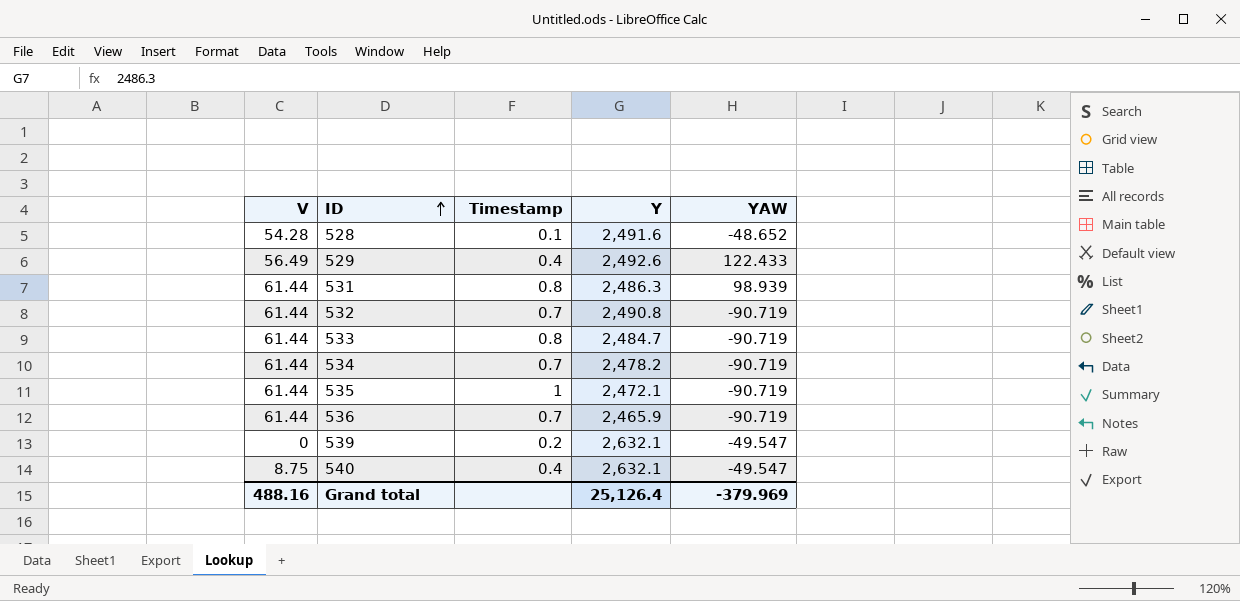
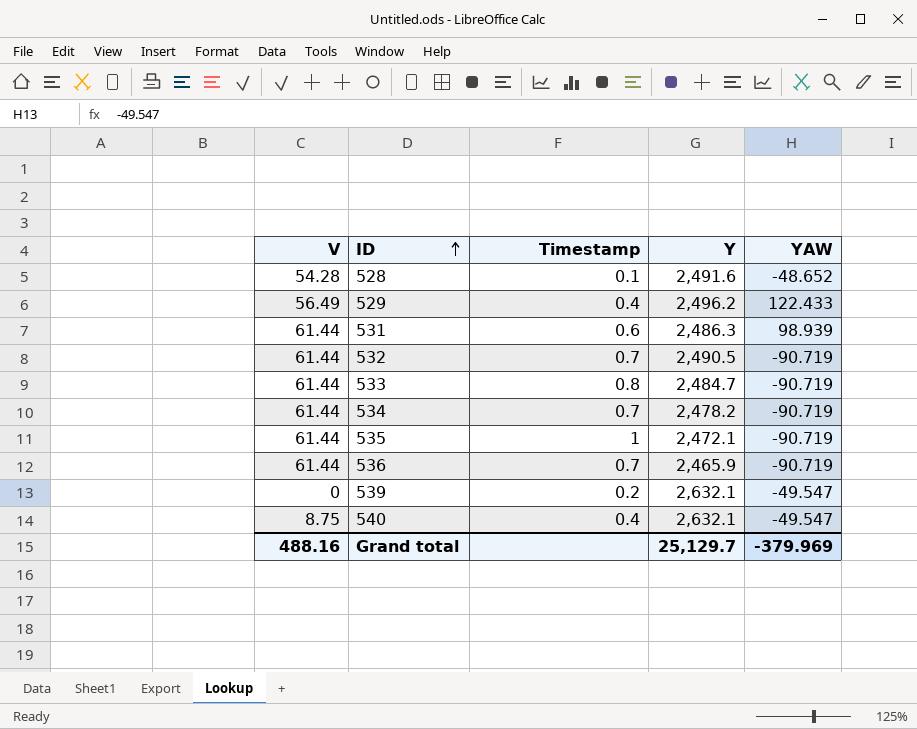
529 | Y: 2,492.6 -> 2,496.2
531 | Timestamp: 0.8 -> 0.6
532 | Y: 2,490.8 -> 2,490.5
Grand total | Y: 25,126.4 -> 25,129.7

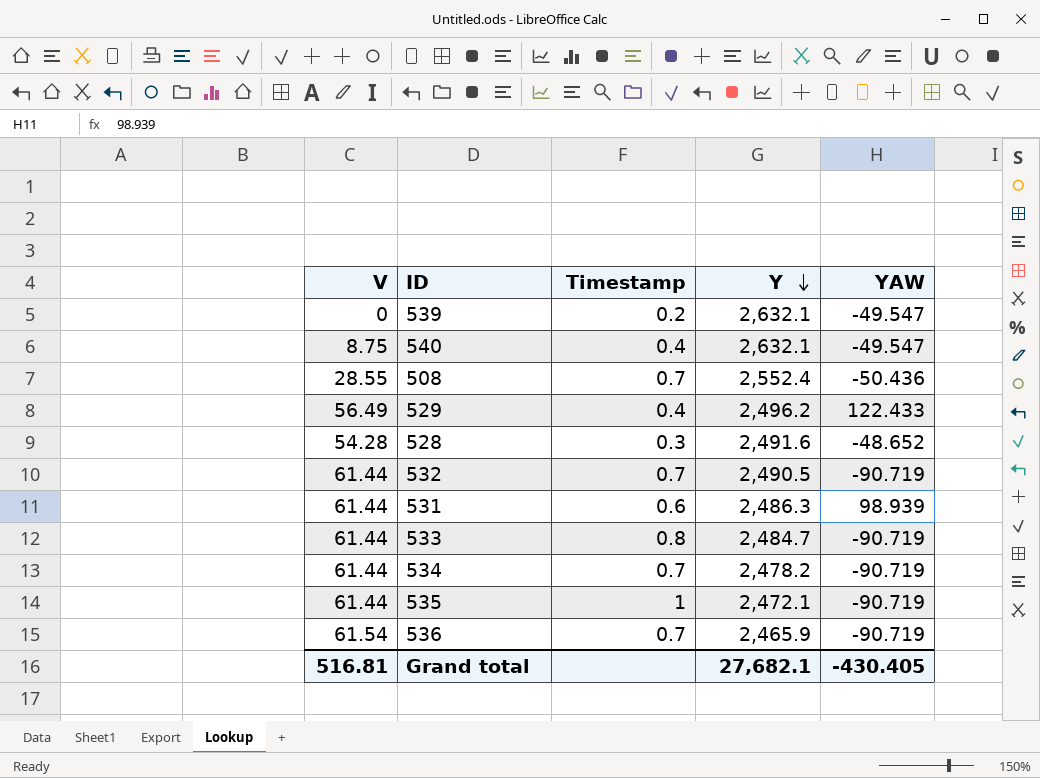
row order: ID ascending -> Y descending
row 508: none -> 28.55 | 0.7 | 2,552.4 | -50.436
528 | Timestamp: 0.1 -> 0.3
536 | V: 61.44 -> 61.54
Grand total | V: 488.16 -> 516.81
Grand total | Y: 25,129.7 -> 27,682.1
Grand total | YAW: -379.969 -> -430.405

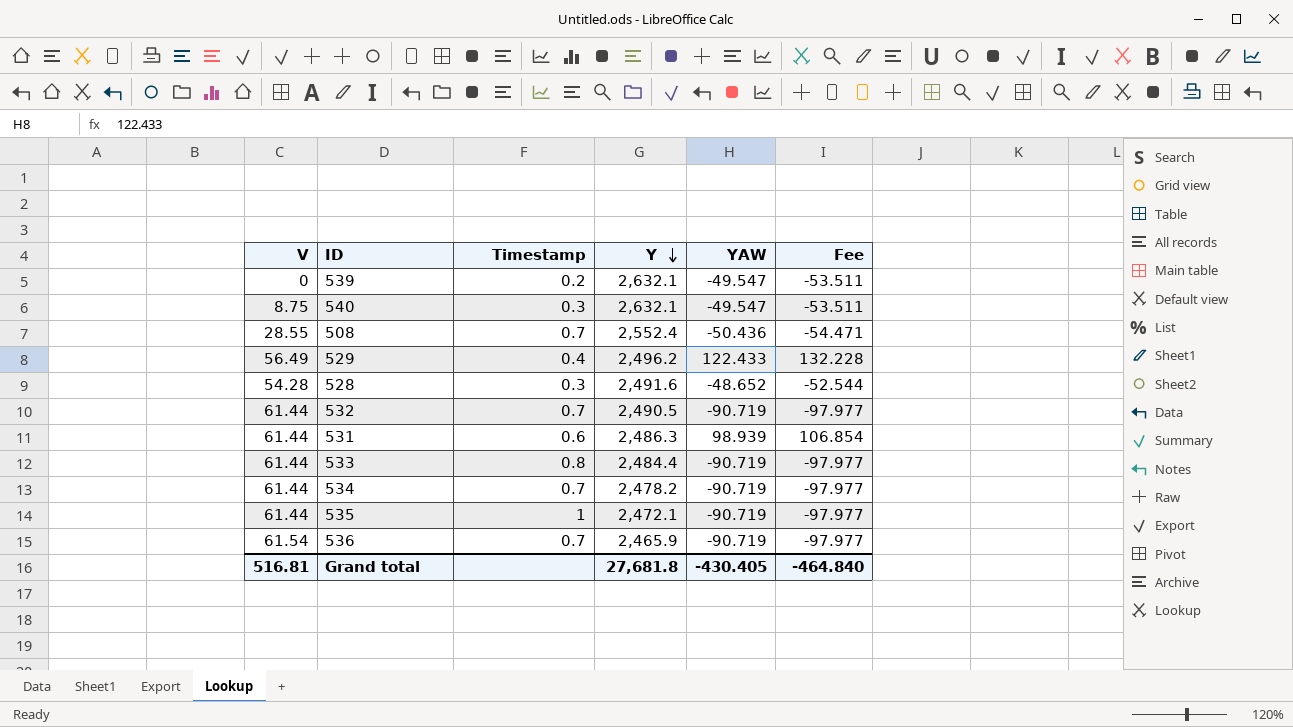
column Fee | formula: none -> [YAW] * 1.08
540 | Timestamp: 0.4 -> 0.3
533 | Y: 2,484.7 -> 2,484.4
Grand total | Y: 27,682.1 -> 27,681.8

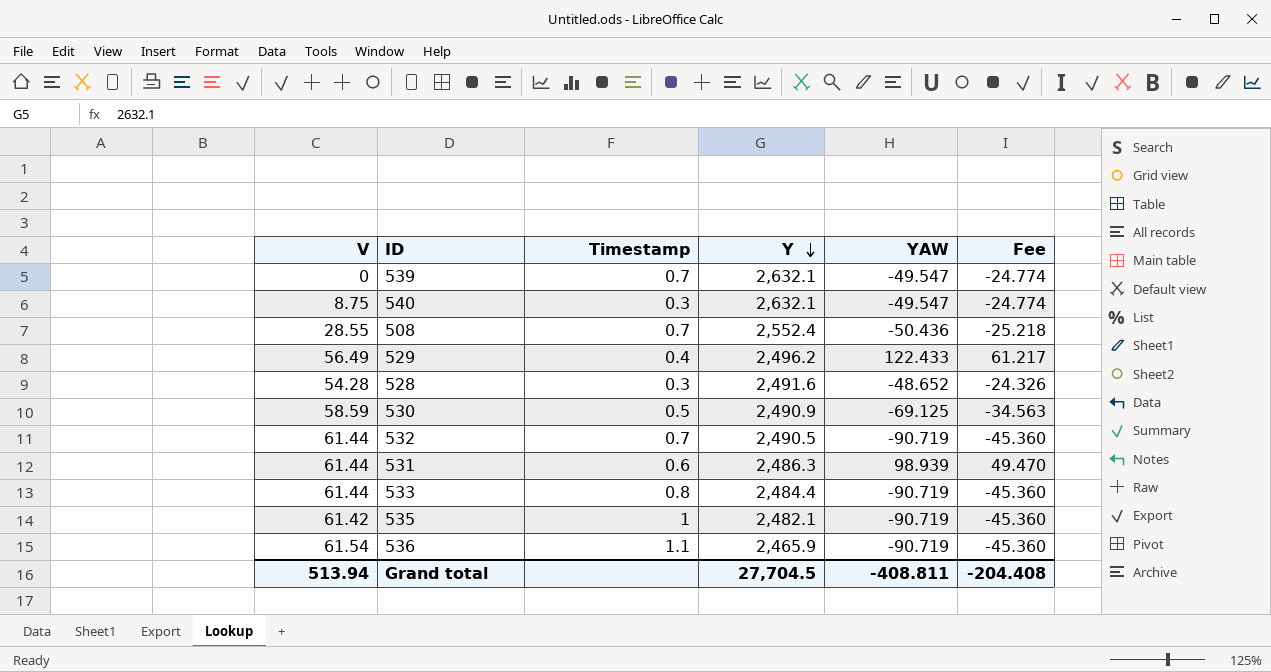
column Fee | formula: [YAW] * 1.08 -> [YAW] * 0.5
row 534: 61.44 | 0.7 | 2,478.2 | -90.719 | -97.977 -> none
539 | Timestamp: 0.2 -> 0.7
row 530: none -> 58.59 | 0.5 | 2,490.9 | -69.125 | -34.563
535 | V: 61.44 -> 61.42
535 | Y: 2,472.1 -> 2,482.1
536 | Timestamp: 0.7 -> 1.1
Grand total | V: 516.81 -> 513.94
Grand total | Y: 27,681.8 -> 27,704.5
Grand total | YAW: -430.405 -> -408.811
Grand total | Fee: -464.840 -> -204.408

